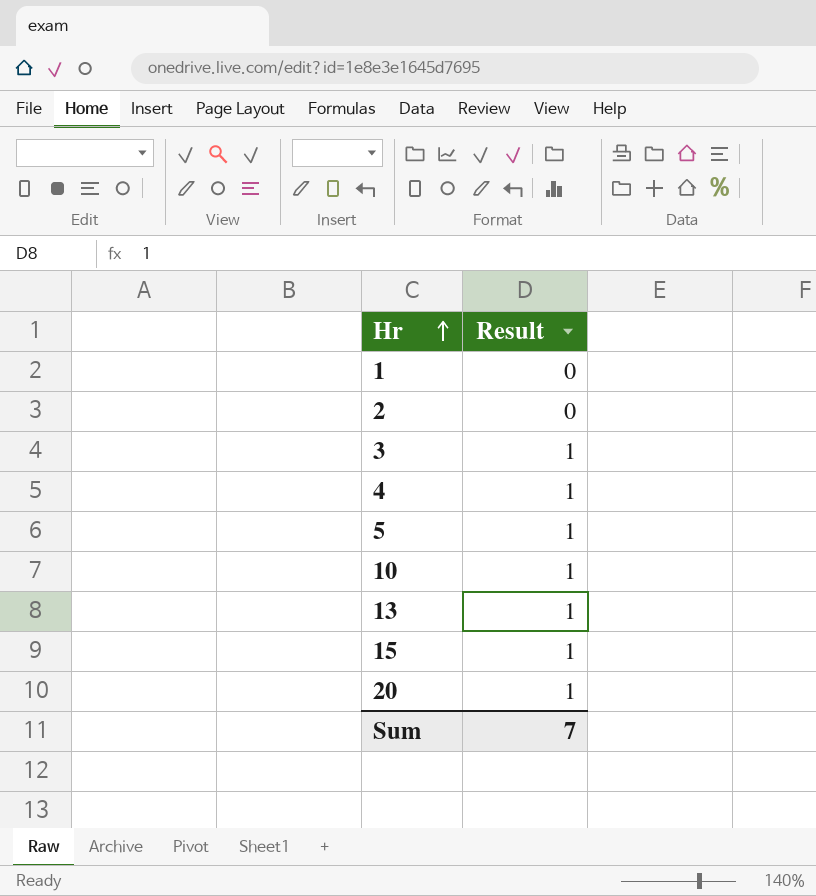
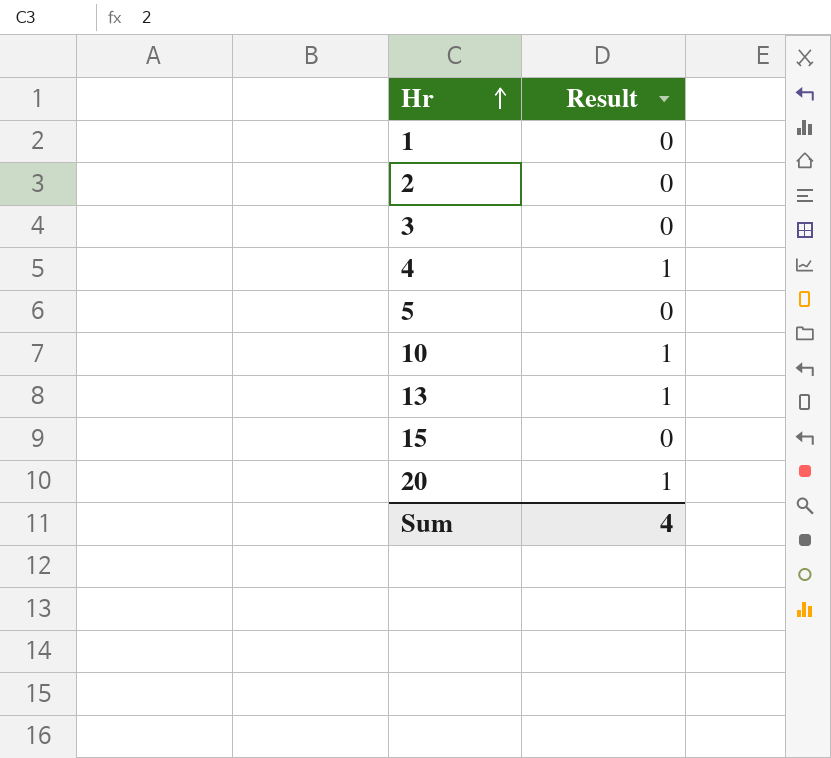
3 | Result: 1 -> 0
5 | Result: 1 -> 0
15 | Result: 1 -> 0
Sum | Result: 7 -> 4

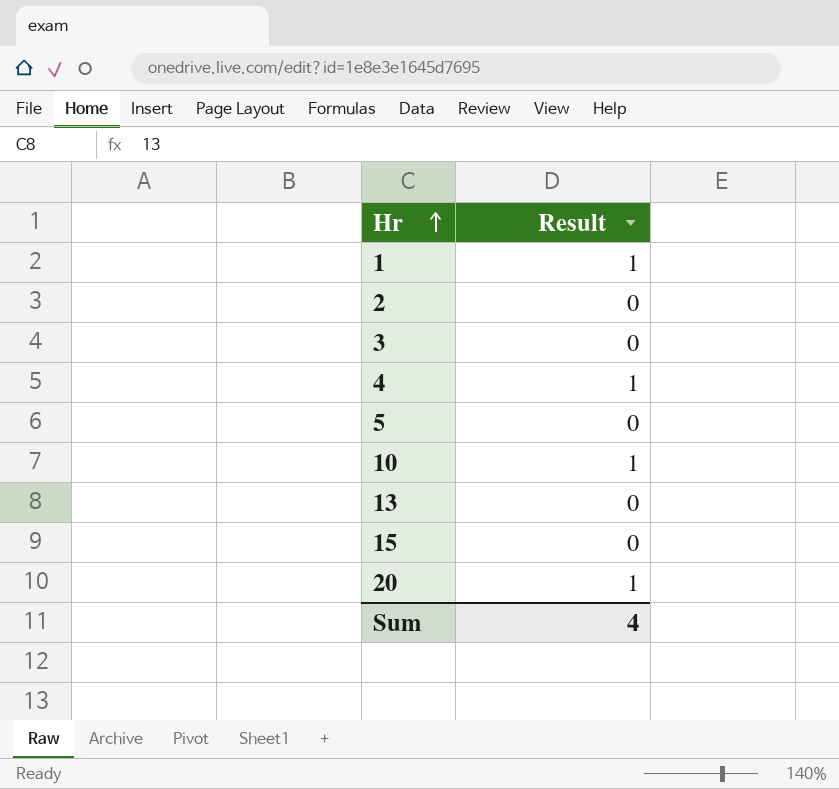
1 | Result: 0 -> 1
13 | Result: 1 -> 0

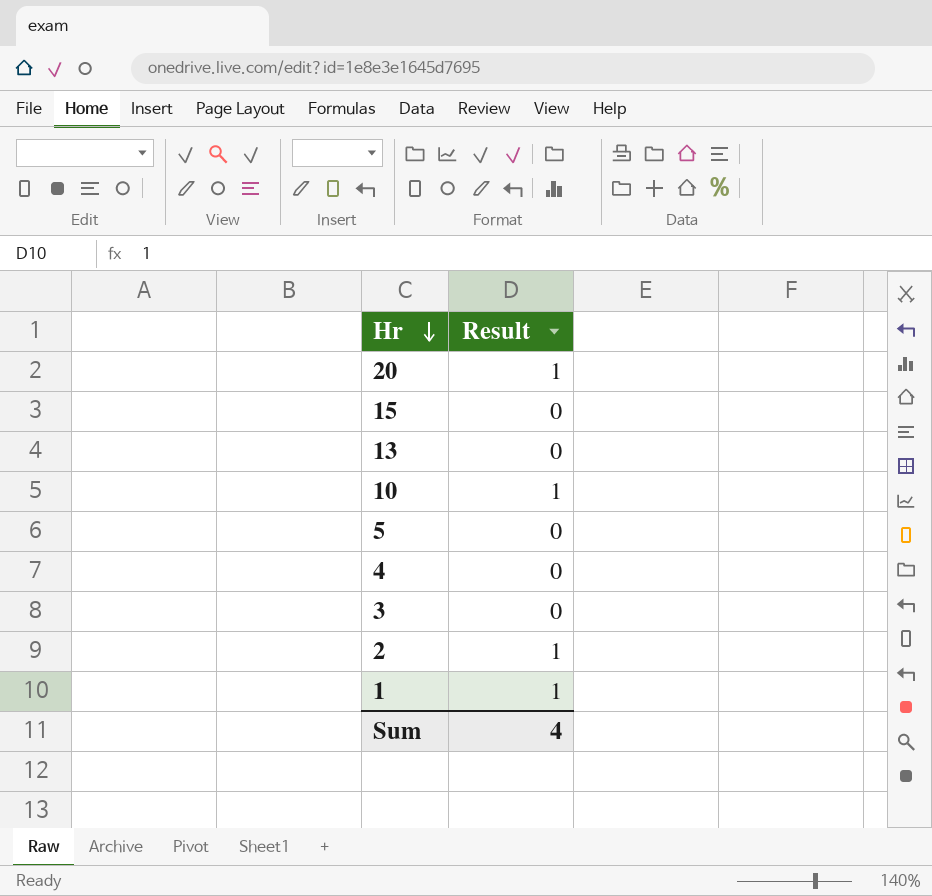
row order: Hr ascending -> Hr descending
4 | Result: 1 -> 0
2 | Result: 0 -> 1

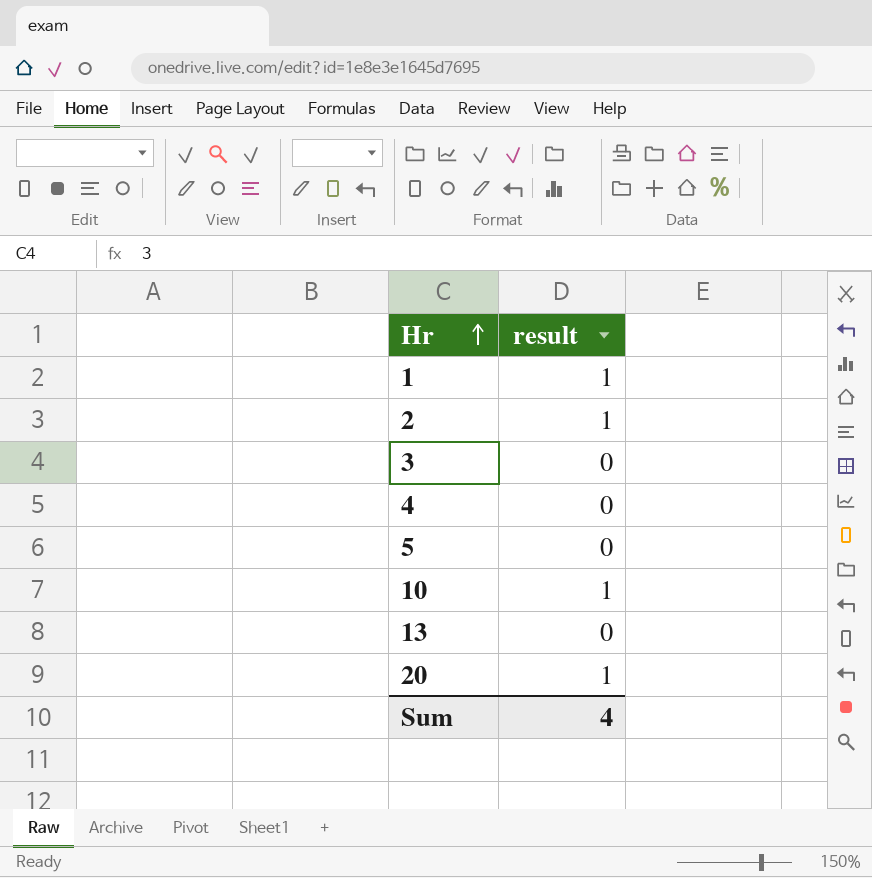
row order: Hr descending -> Hr ascending
column name: Result -> result
row 15: 0 -> none

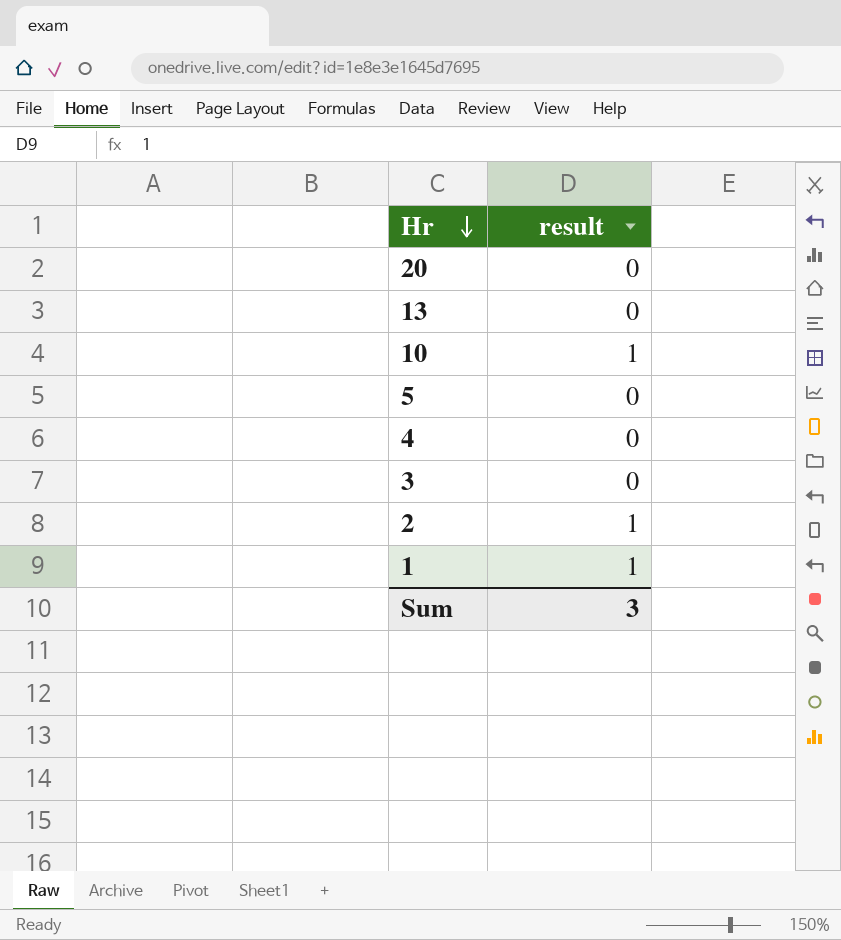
row order: Hr ascending -> Hr descending
20 | result: 1 -> 0
Sum | result: 4 -> 3

